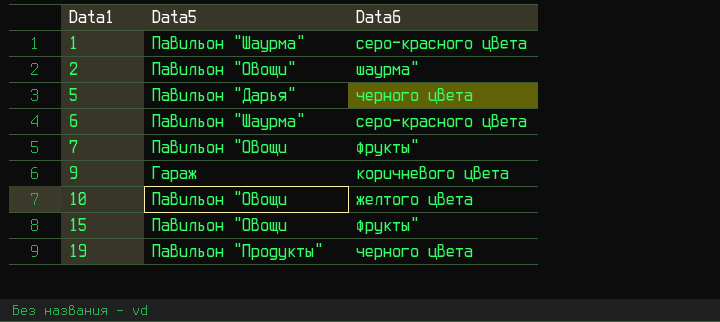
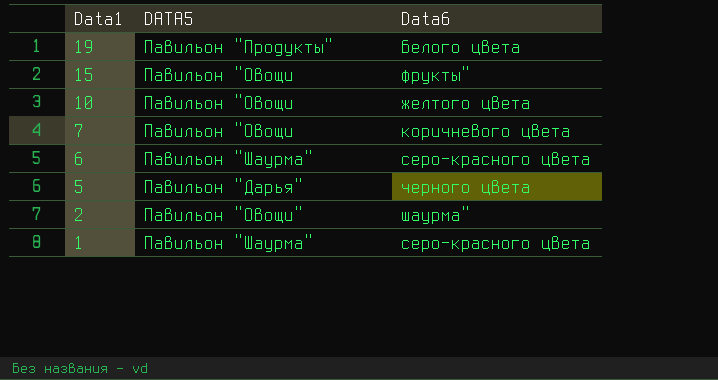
row order: Data1 ascending -> Data1 descending
column name: Data5 -> DATA5
row 9: Гараж | коричневого цвета -> none
19 | Data6: черного цвета -> белого цвета
7 | Data6: фрукты" -> коричневого цвета

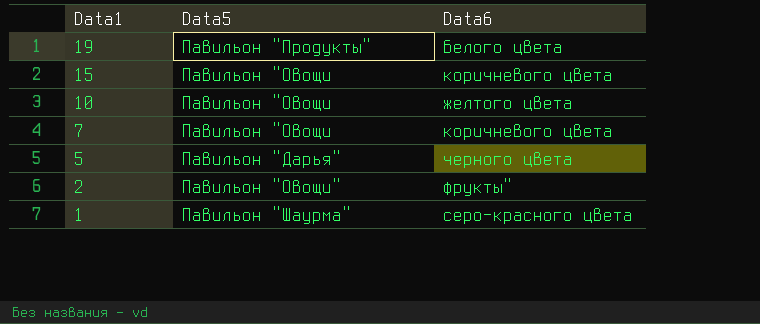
column name: DATA5 -> Data5
row 6: Павильон "Шаурма" | серо-красного цвета -> none
15 | Data6: фрукты" -> коричневого цвета
2 | Data6: шаурма" -> фрукты"

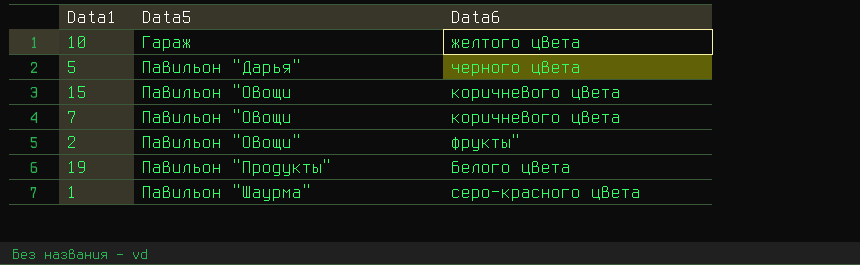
row order: Data1 descending -> Data5 ascending
10 | Data5: Павильон "Овощи -> Гараж

